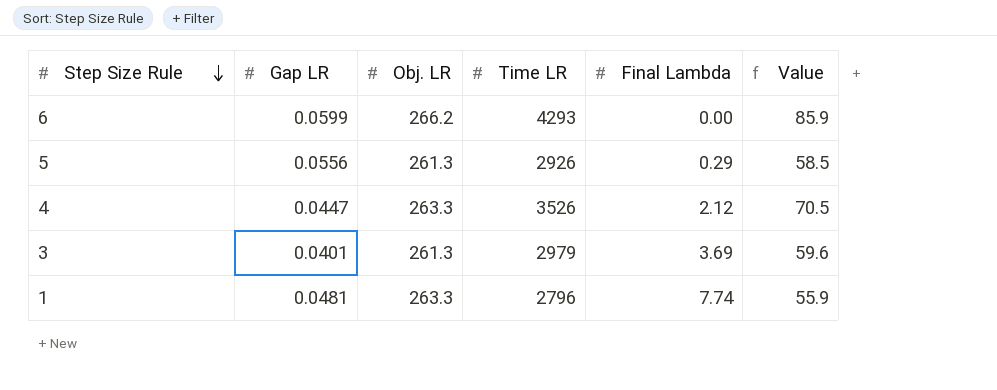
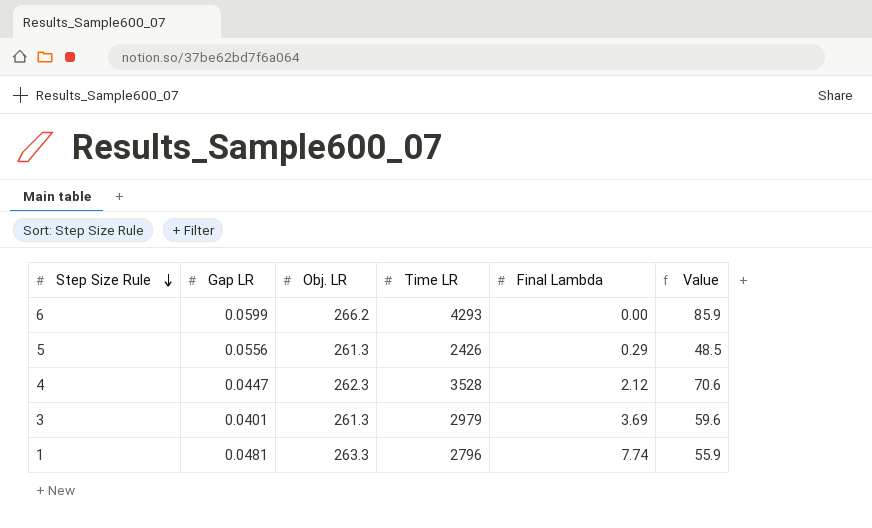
5 | Time LR: 2926 -> 2426
5 | Value: 58.5 -> 48.5
4 | Obj. LR: 263.3 -> 262.3
4 | Time LR: 3526 -> 3528
4 | Value: 70.5 -> 70.6

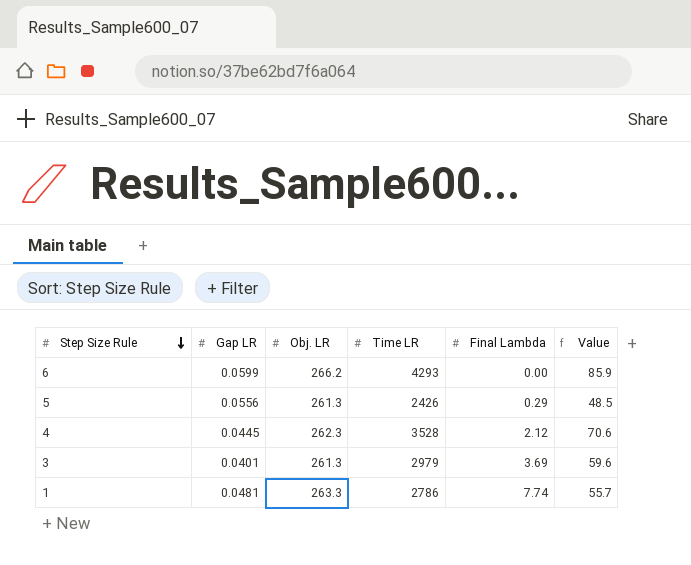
4 | Gap LR: 0.0447 -> 0.0445
1 | Time LR: 2796 -> 2786
1 | Value: 55.9 -> 55.7

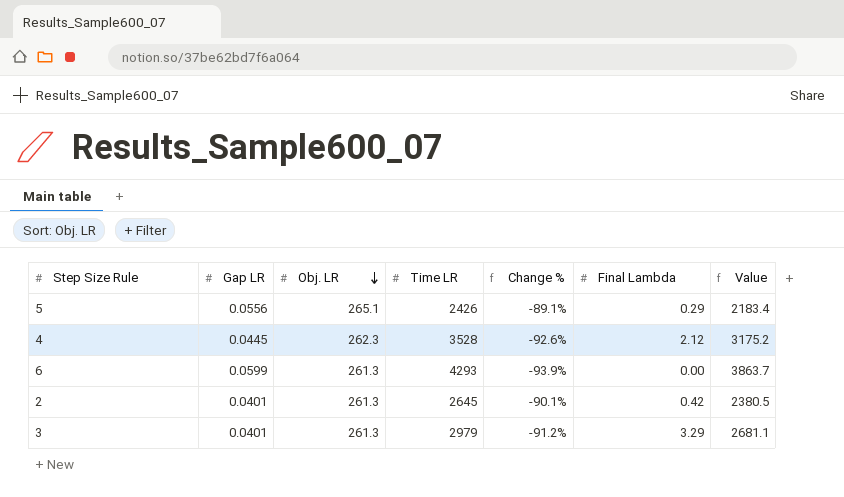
row order: Step Size Rule descending -> Obj. LR descending
column Change % | formula: none -> ([Obj. LR] - [Time LR]) / [Time LR]
column Value | formula: [Time LR] * 0.02 -> [Time LR] * 0.9
row 1: 0.0481 | 263.3 | 2786 | 7.74 | 55.7 -> none
5 | Obj. LR: 261.3 -> 265.1
6 | Obj. LR: 266.2 -> 261.3
row 2: none -> 0.0401 | 261.3 | 2645 | -90.1% | 0.42 | 2380.5
3 | Final Lambda: 3.69 -> 3.29

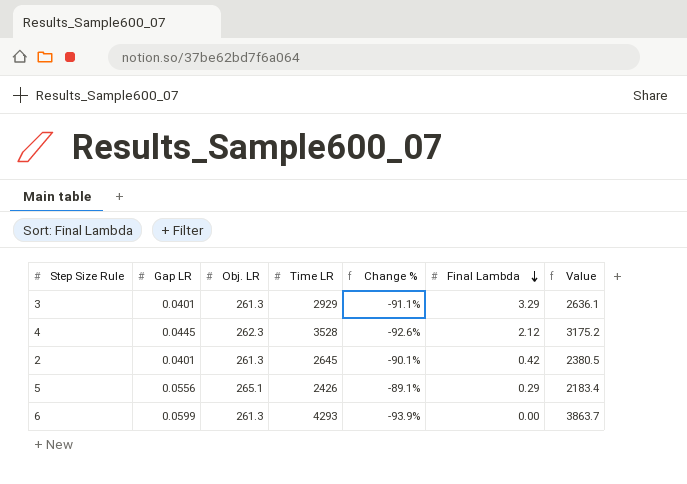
row order: Obj. LR descending -> Final Lambda descending
3 | Time LR: 2979 -> 2929
3 | Change %: -91.2% -> -91.1%
3 | Value: 2681.1 -> 2636.1

